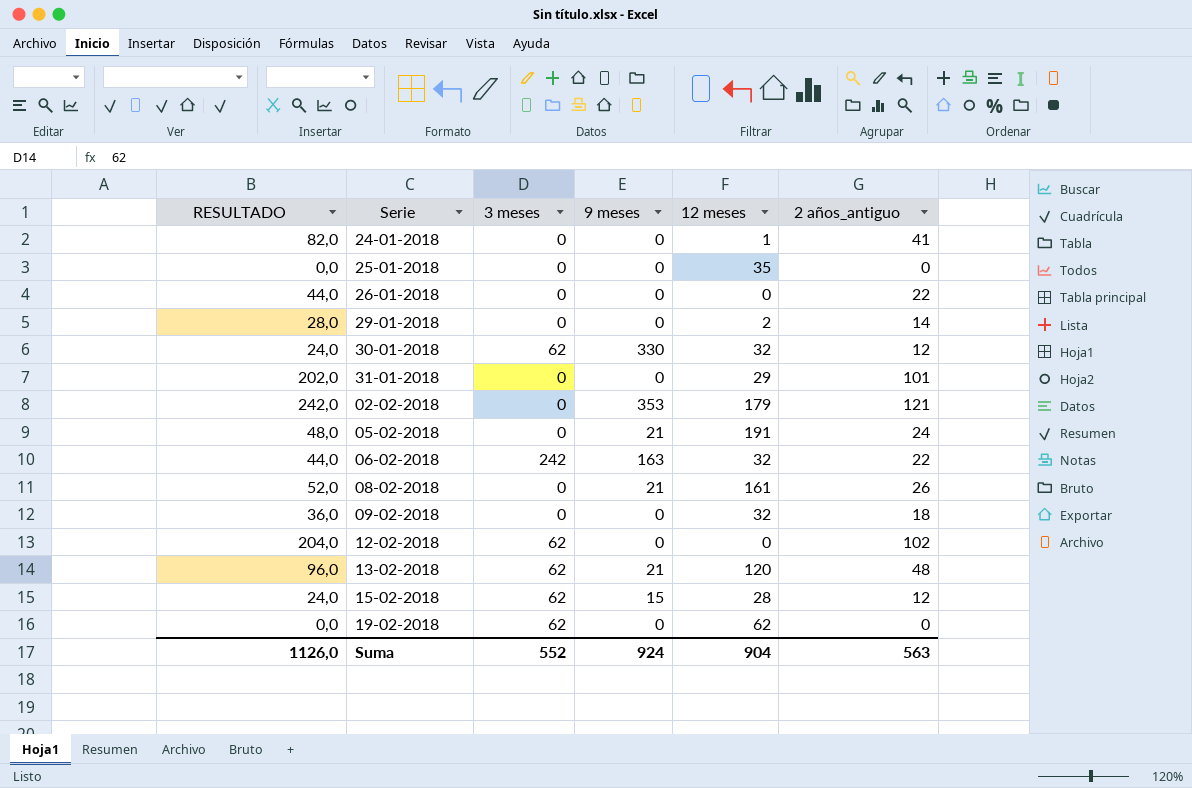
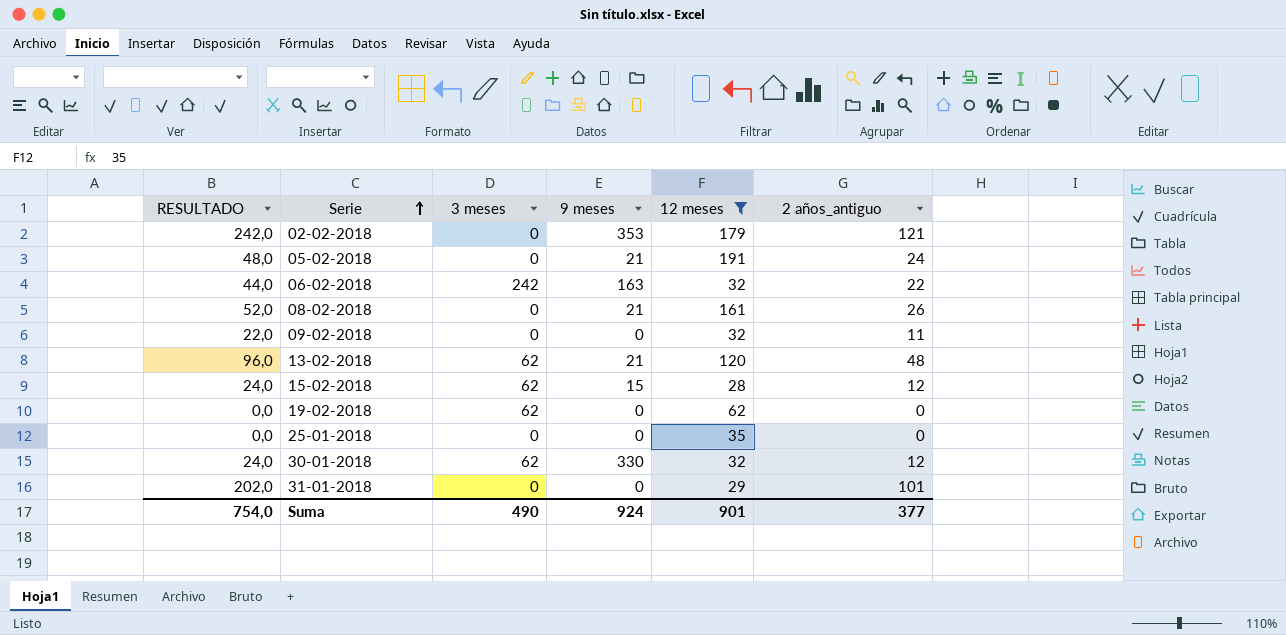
filter: none -> 12 meses >= 28
row order: none -> Serie ascending
09-02-2018 | RESULTADO: 36,0 -> 22,0
09-02-2018 | 2 años_antiguo: 18 -> 11
Suma | RESULTADO: 1126,0 -> 754,0
Suma | 3 meses: 552 -> 490
Suma | 12 meses: 904 -> 901
Suma | 2 años_antiguo: 563 -> 377

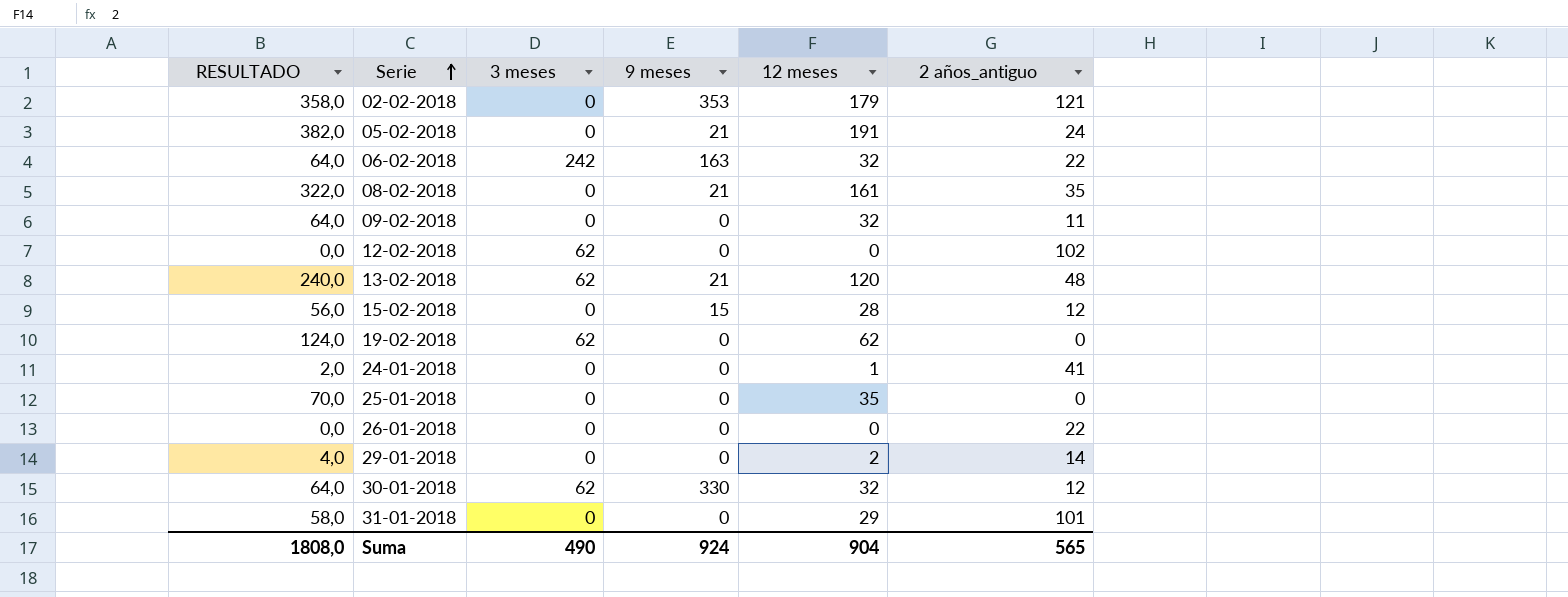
filter: 12 meses >= 28 -> none
column RESULTADO | formula: [2 años_antiguo] * 2 -> [12 meses] * 2
08-02-2018 | 2 años_antiguo: 26 -> 35
15-02-2018 | 3 meses: 62 -> 0
Suma | RESULTADO: 754,0 -> 1808,0
Suma | 12 meses: 901 -> 904
Suma | 2 años_antiguo: 377 -> 565

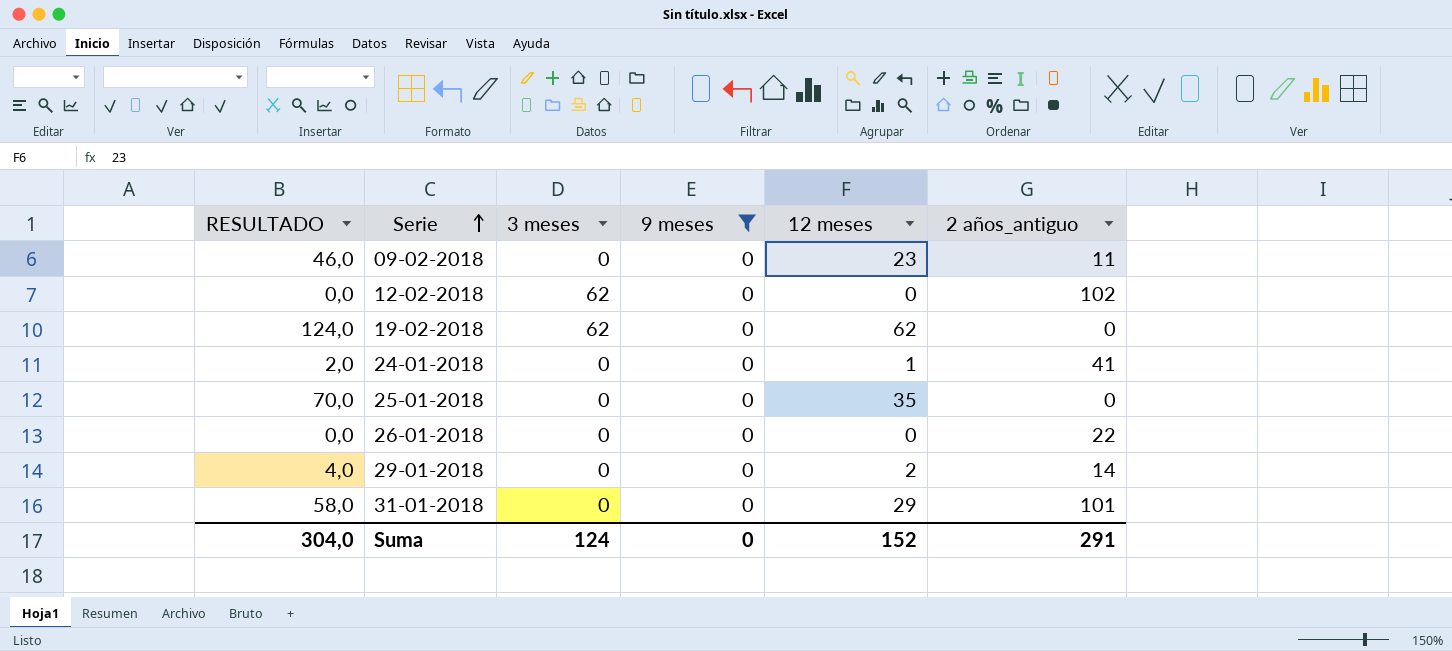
filter: none -> 9 meses = 0
09-02-2018 | RESULTADO: 64,0 -> 46,0
09-02-2018 | 12 meses: 32 -> 23
Suma | RESULTADO: 1808,0 -> 304,0
Suma | 3 meses: 490 -> 124
Suma | 9 meses: 924 -> 0
Suma | 12 meses: 904 -> 152
Suma | 2 años_antiguo: 565 -> 291

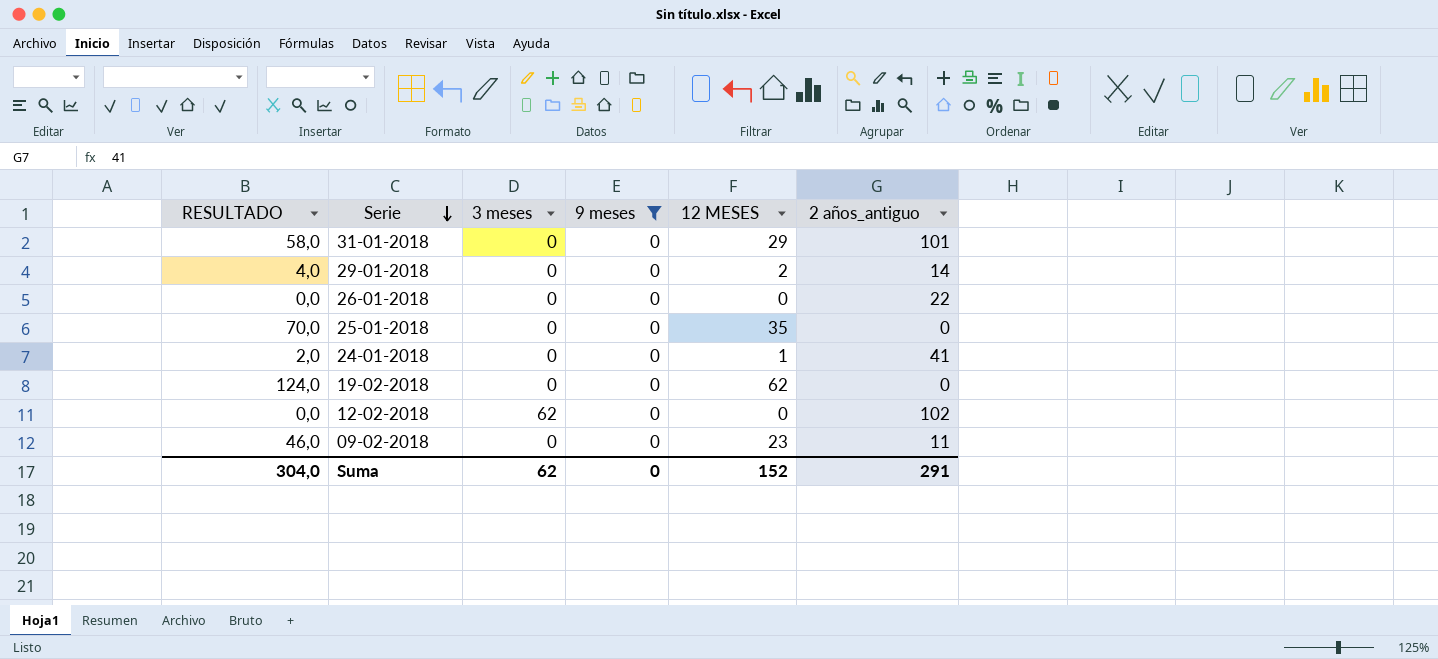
row order: Serie ascending -> Serie descending
column name: 12 meses -> 12 MESES
19-02-2018 | 3 meses: 62 -> 0
Suma | 3 meses: 124 -> 62

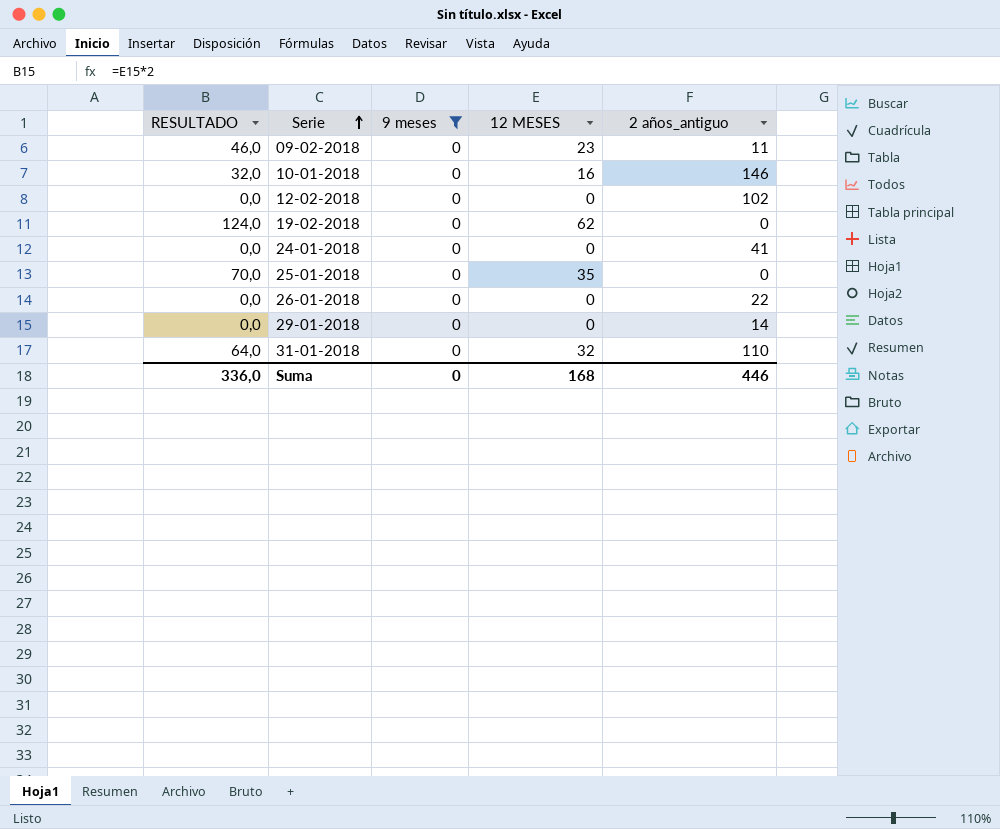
row order: Serie descending -> Serie ascending
column 3 meses | position: 3 -> none
row 10-01-2018: none -> 32,0 | 0 | 16 | 146
24-01-2018 | RESULTADO: 2,0 -> 0,0
24-01-2018 | 12 MESES: 1 -> 0
29-01-2018 | RESULTADO: 4,0 -> 0,0
29-01-2018 | 12 MESES: 2 -> 0
31-01-2018 | RESULTADO: 58,0 -> 64,0
31-01-2018 | 12 MESES: 29 -> 32
31-01-2018 | 2 años_antiguo: 101 -> 110
Suma | RESULTADO: 304,0 -> 336,0
Suma | 12 MESES: 152 -> 168
Suma | 2 años_antiguo: 291 -> 446

